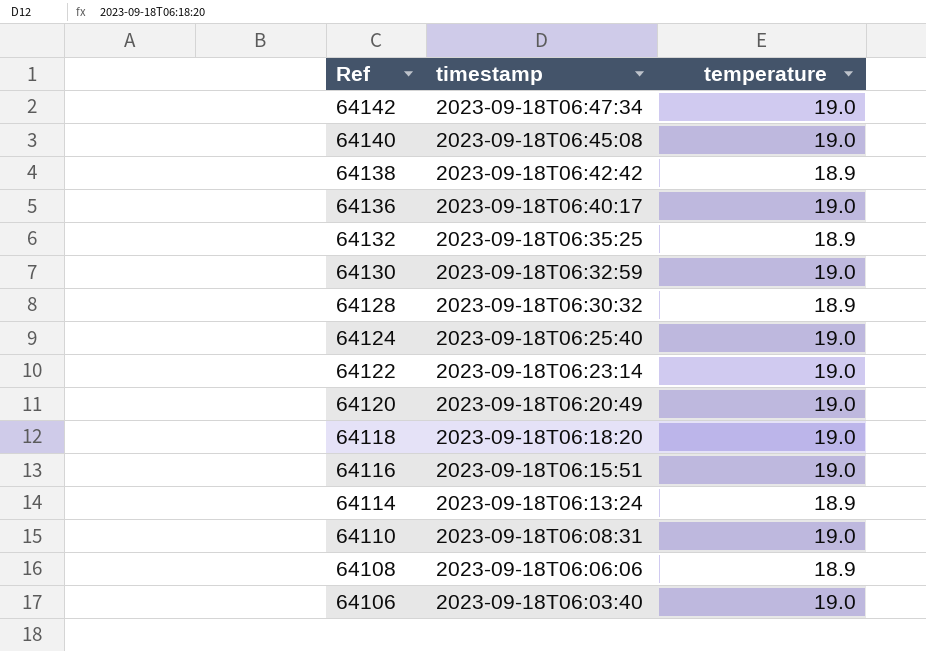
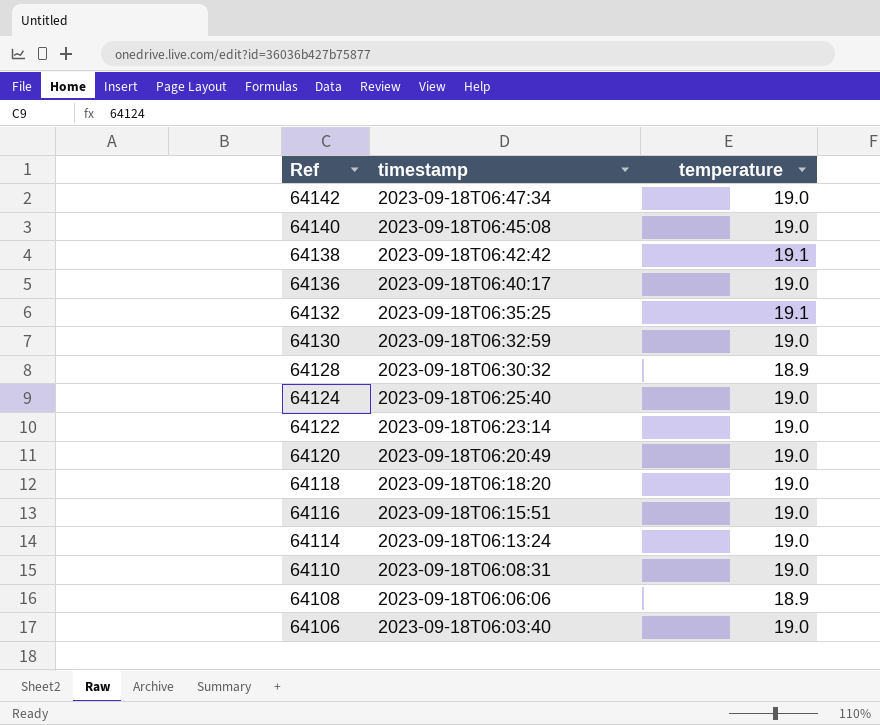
64138 | temperature: 18.9 -> 19.1
64132 | temperature: 18.9 -> 19.1
64114 | temperature: 18.9 -> 19.0

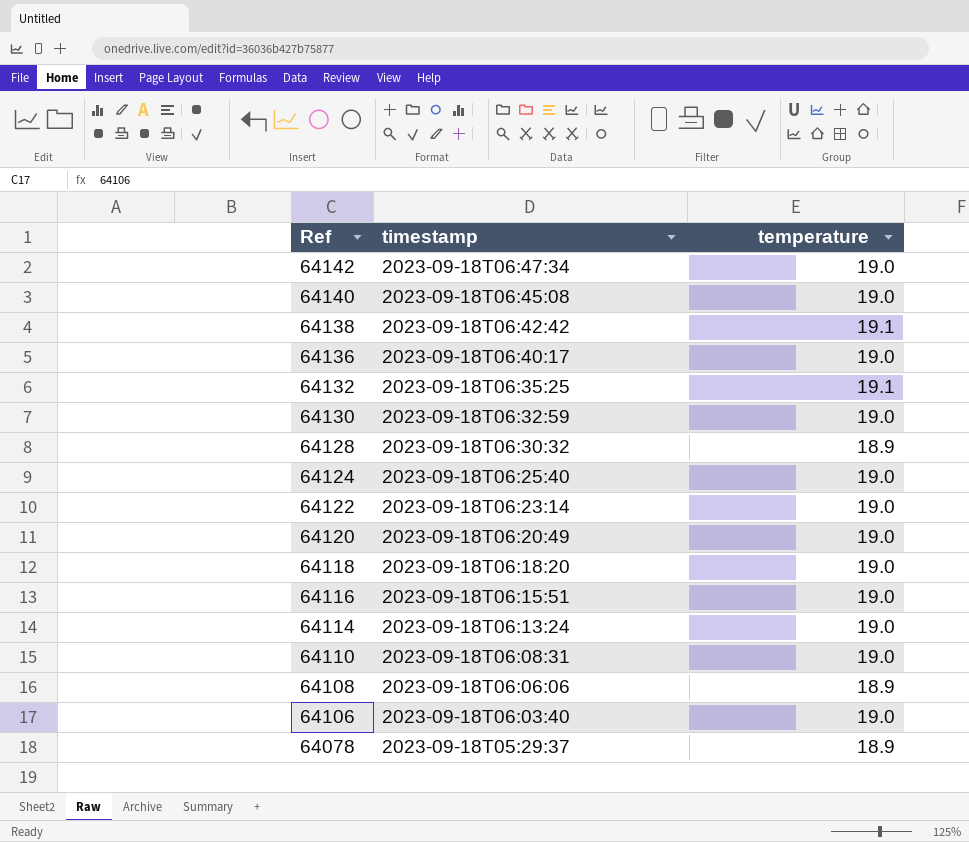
row 64078: none -> 2023-09-18T05:29:37 | 18.9

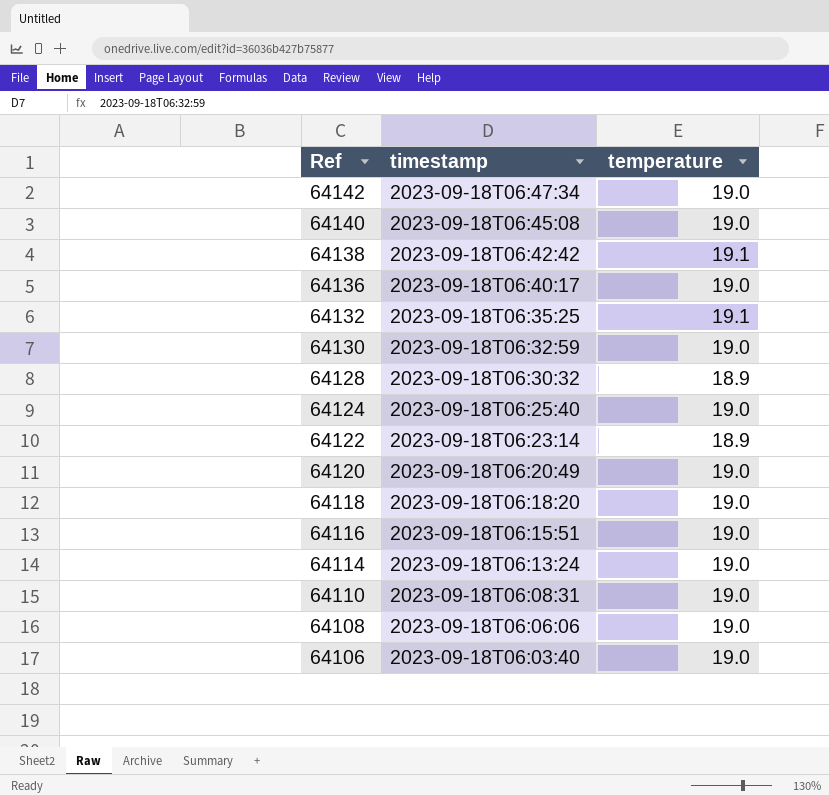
row 64078: 2023-09-18T05:29:37 | 18.9 -> none
64122 | temperature: 19.0 -> 18.9
64108 | temperature: 18.9 -> 19.0

